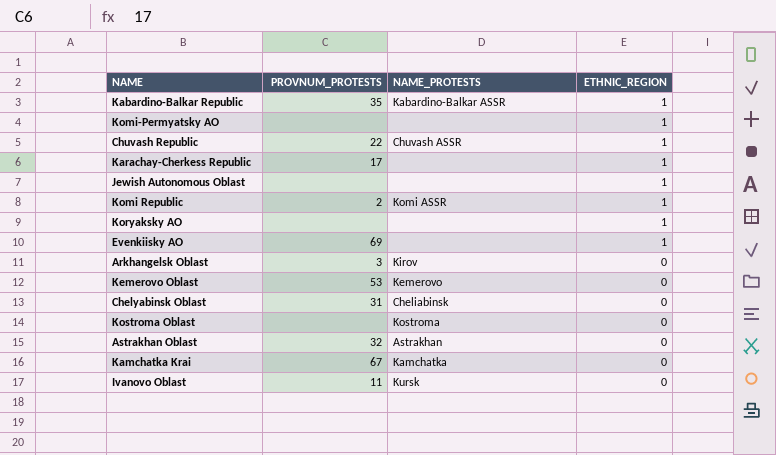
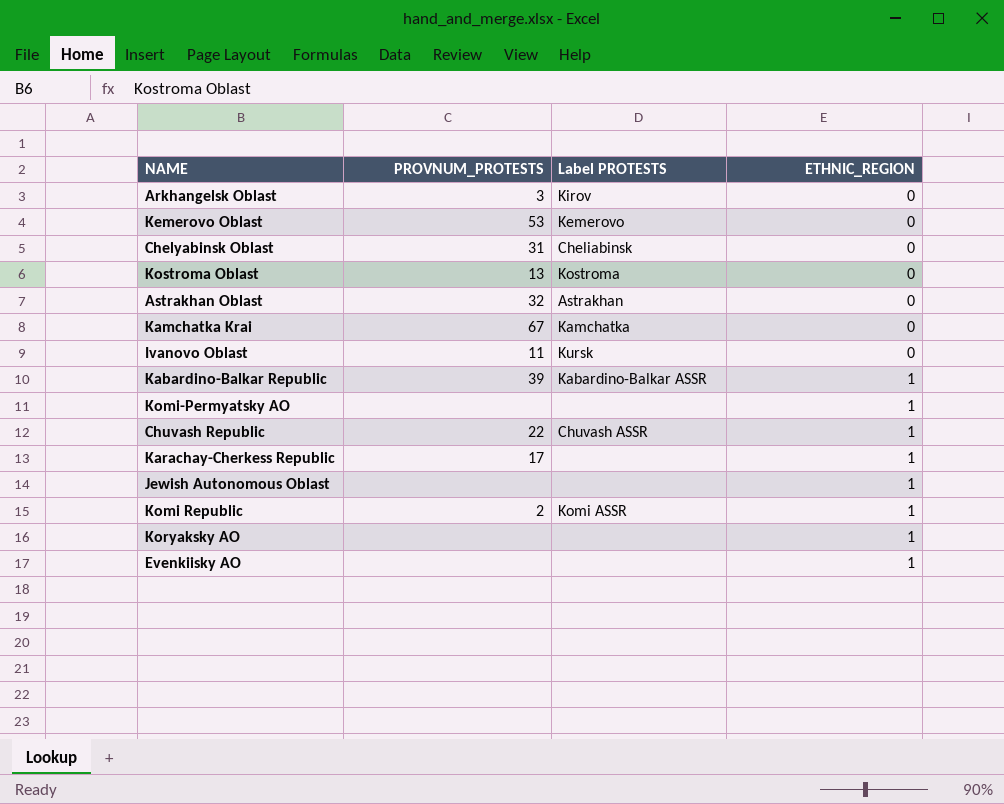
row order: ETHNIC_REGION descending -> ETHNIC_REGION ascending
column name: NAME_PROTESTS -> Label PROTESTS
Kostroma Oblast | PROVNUM_PROTESTS: none -> 13
Kabardino-Balkar Republic | PROVNUM_PROTESTS: 35 -> 39
Evenkiisky AO | PROVNUM_PROTESTS: 69 -> none

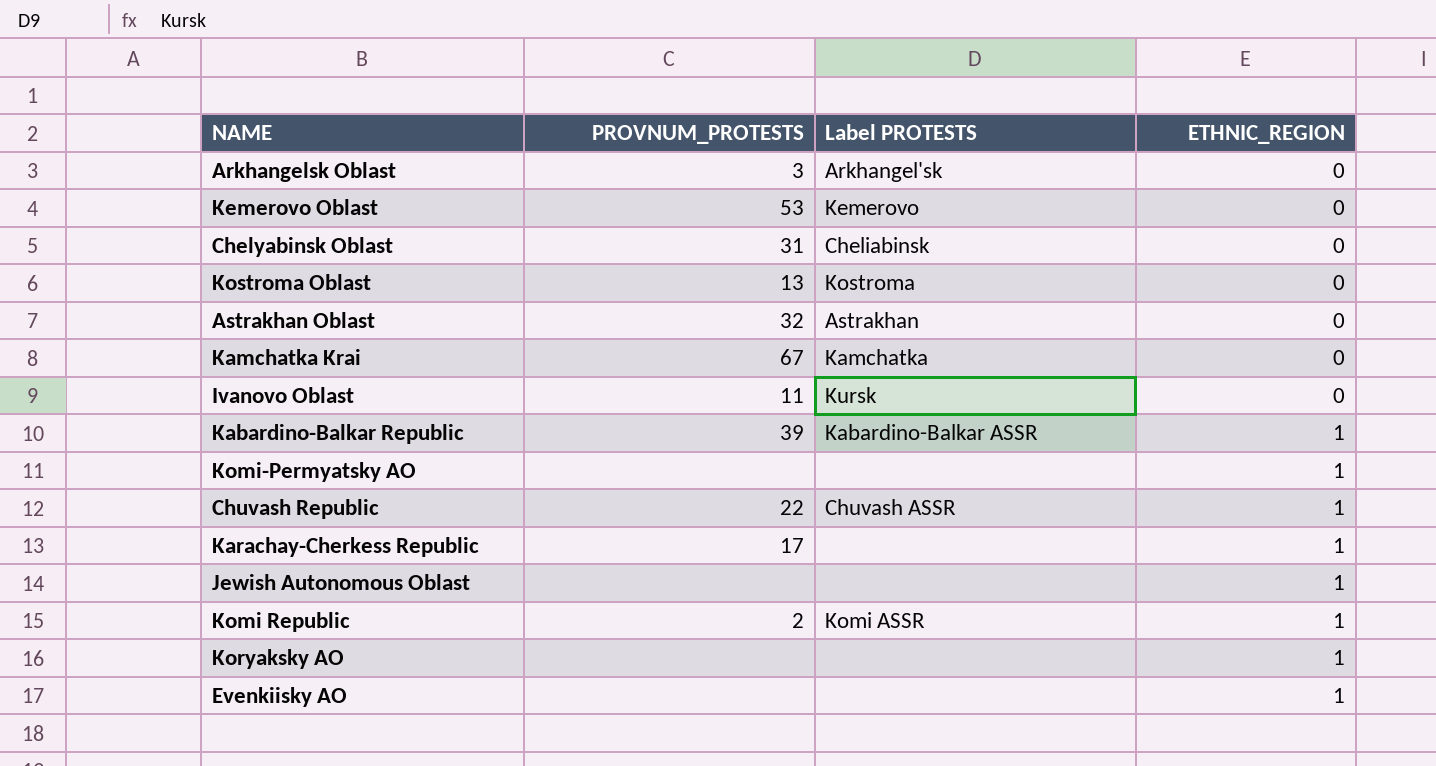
Arkhangelsk Oblast | Label PROTESTS: Kirov -> Arkhangel'sk

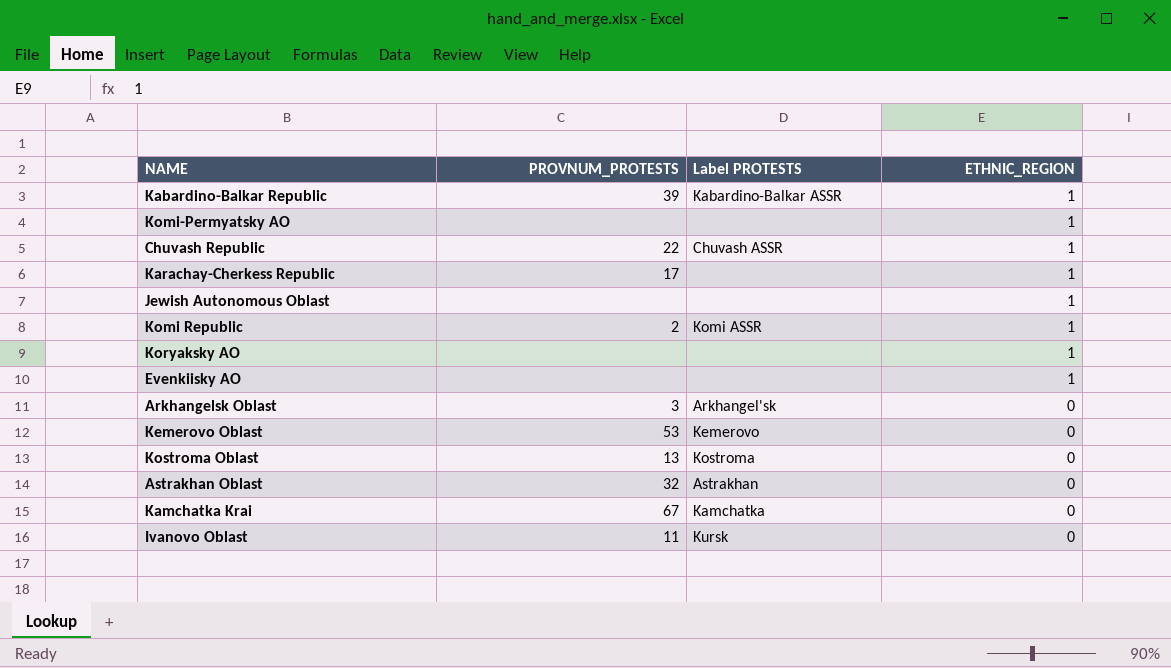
row order: ETHNIC_REGION ascending -> ETHNIC_REGION descending
row Chelyabinsk Oblast: 31 | Cheliabinsk | 0 -> none

